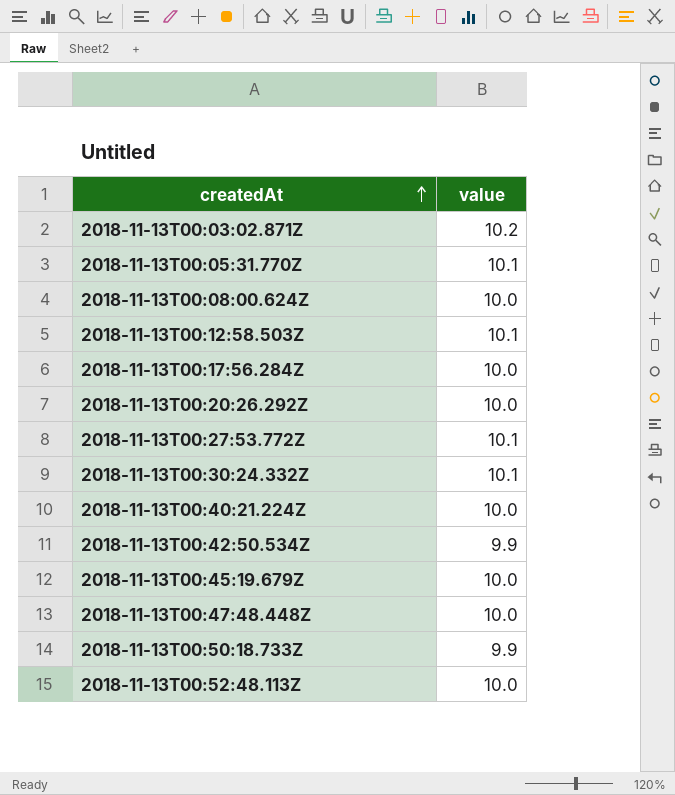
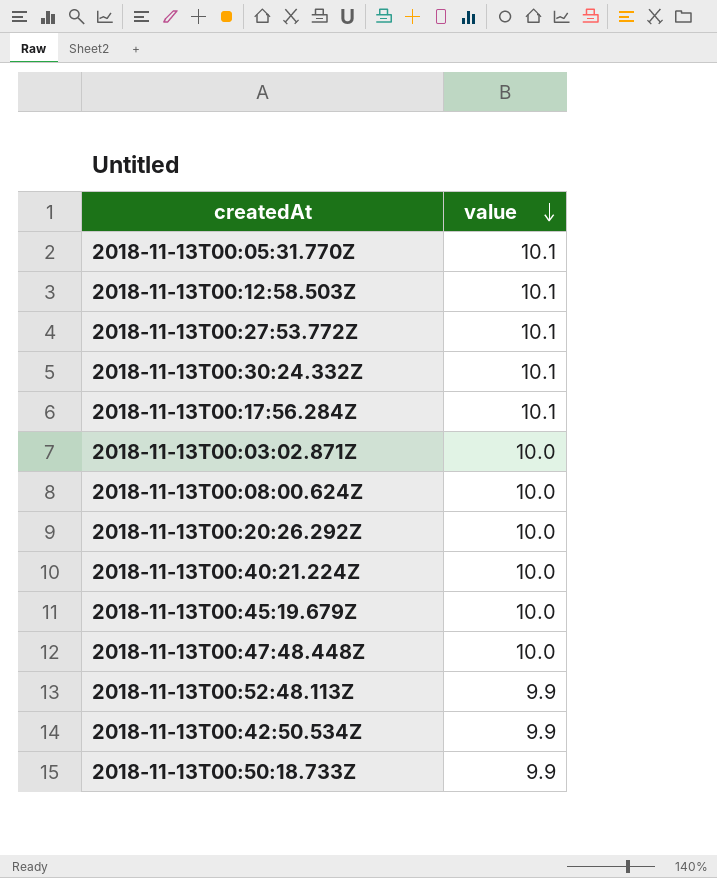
row order: createdAt ascending -> value descending
2018-11-13T00:17:56.284Z | value: 10.0 -> 10.1
2018-11-13T00:03:02.871Z | value: 10.2 -> 10.0
2018-11-13T00:52:48.113Z | value: 10.0 -> 9.9

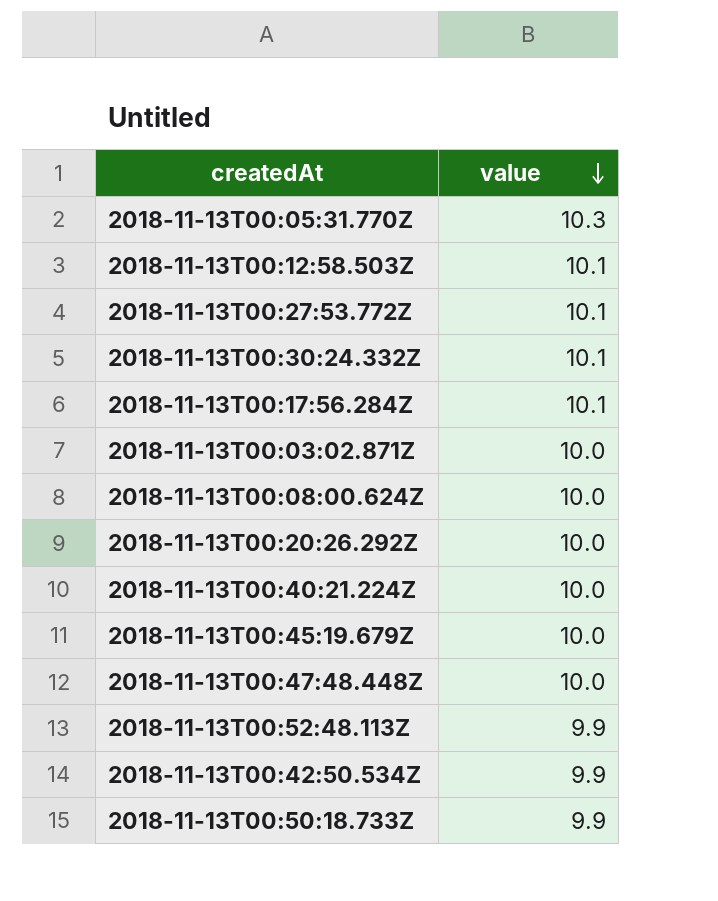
2018-11-13T00:05:31.770Z | value: 10.1 -> 10.3

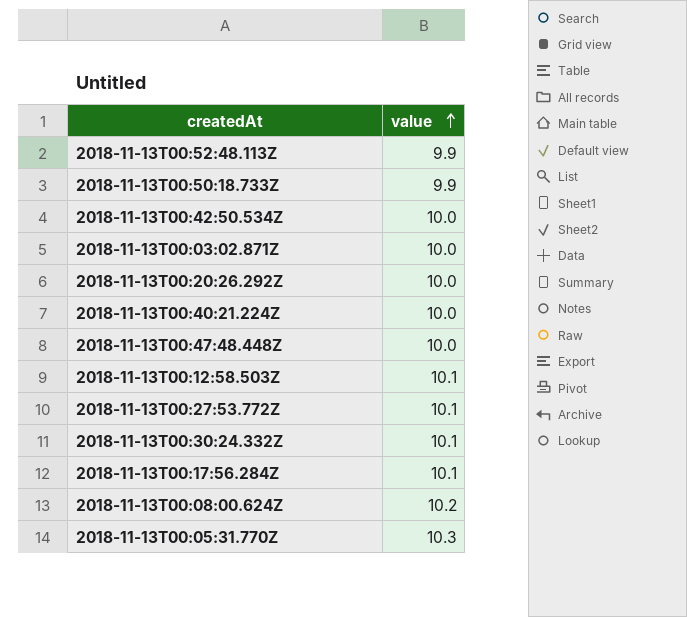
row order: value descending -> value ascending
row 2018-11-13T00:45:19.679Z: 10.0 -> none
2018-11-13T00:42:50.534Z | value: 9.9 -> 10.0
2018-11-13T00:08:00.624Z | value: 10.0 -> 10.2

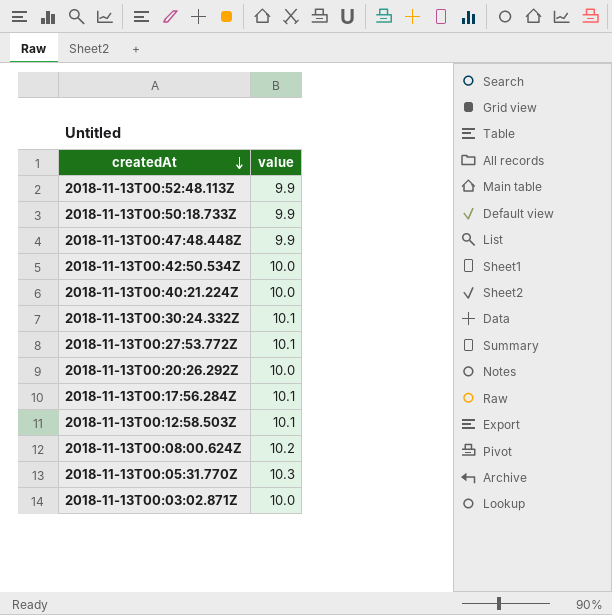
row order: value ascending -> createdAt descending
2018-11-13T00:47:48.448Z | value: 10.0 -> 9.9

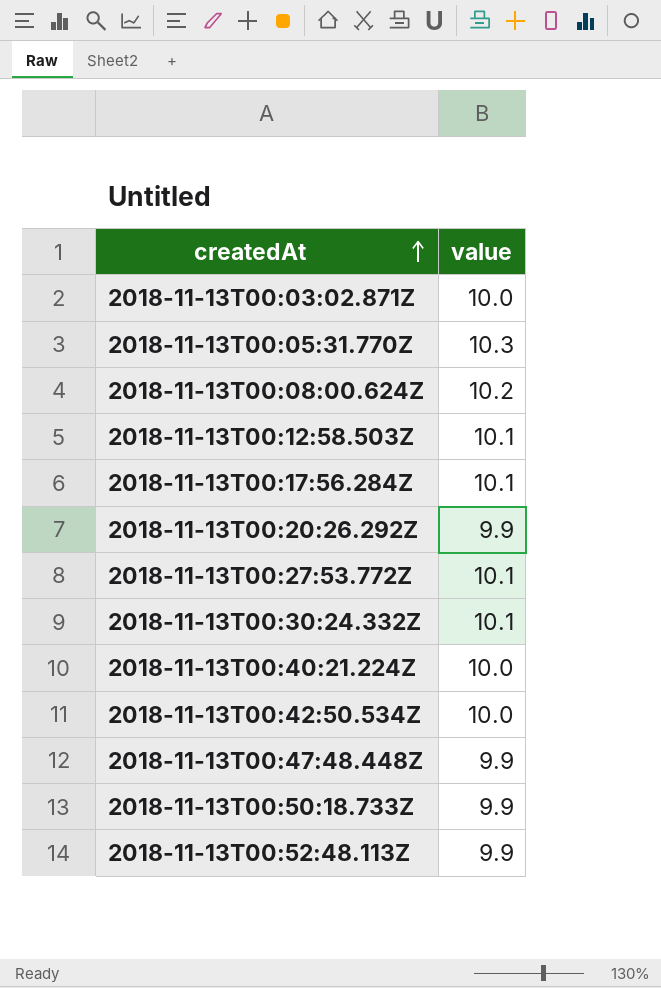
row order: createdAt descending -> createdAt ascending
2018-11-13T00:20:26.292Z | value: 10.0 -> 9.9

